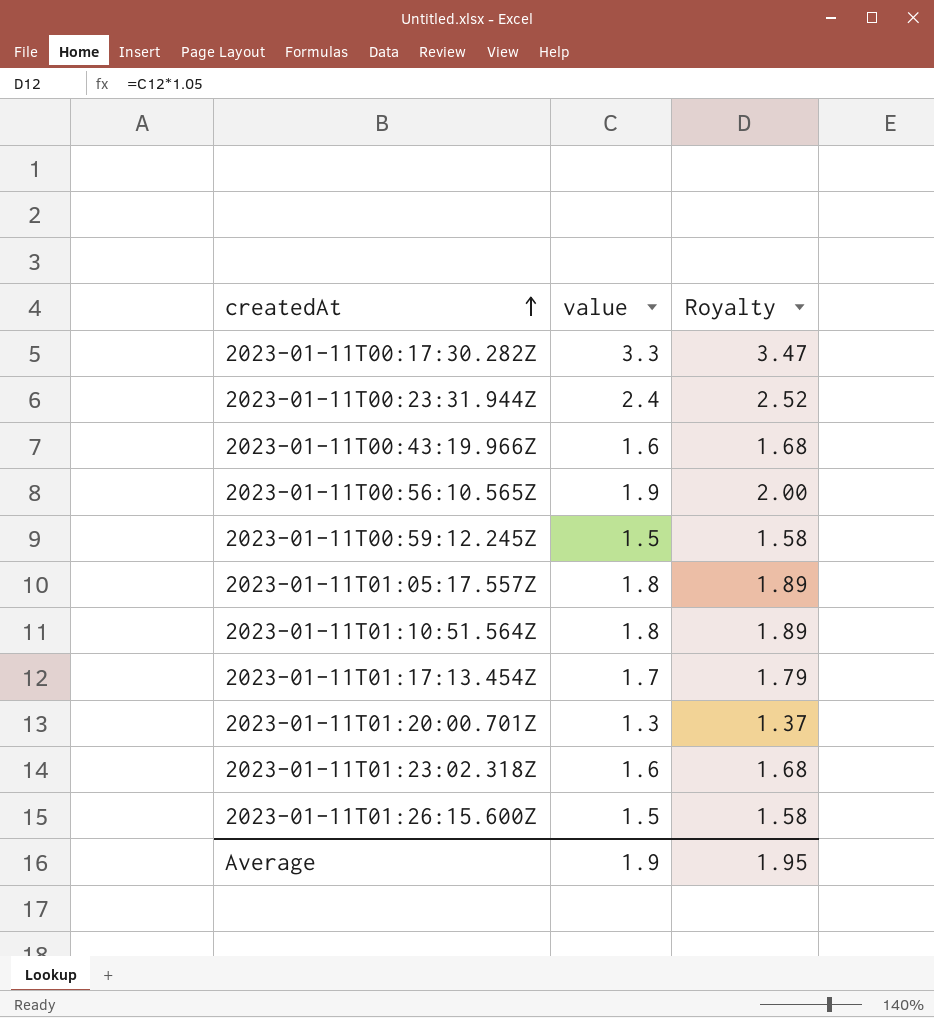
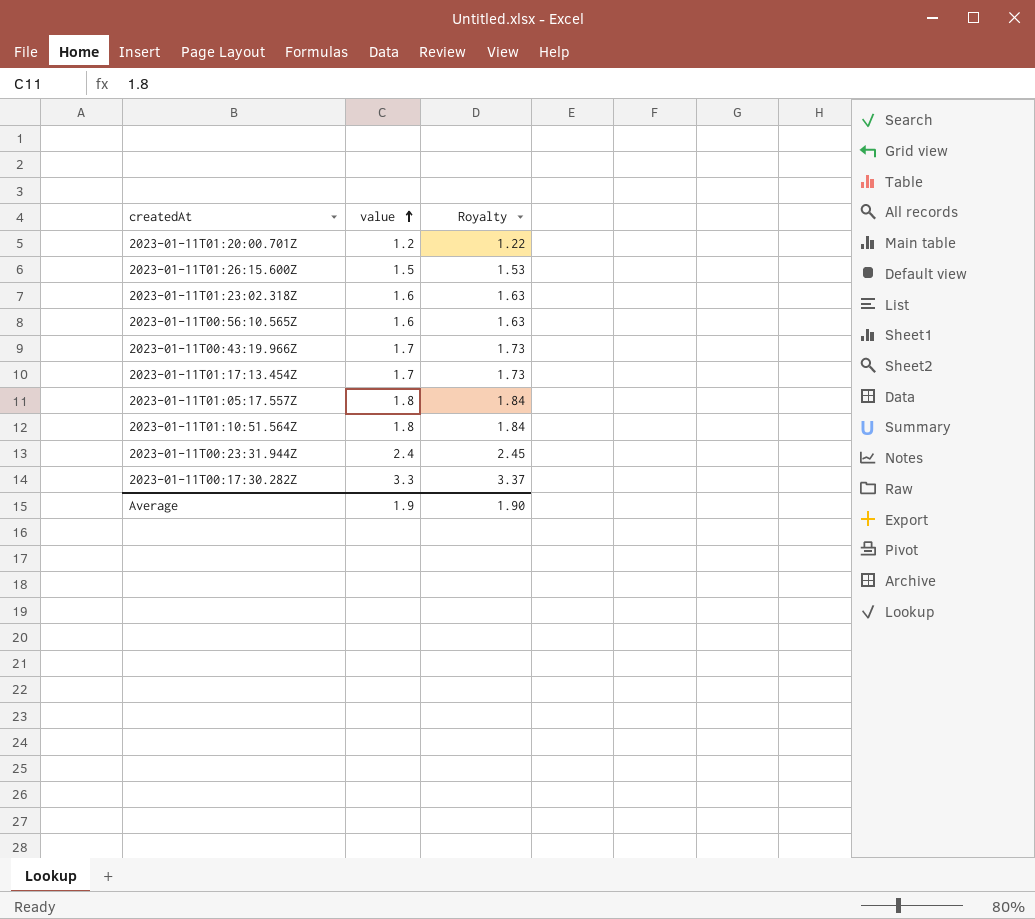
row order: createdAt ascending -> value ascending
column Royalty | formula: [value] * 1.05 -> [value] * 1.02
row 2023-01-11T00:59:12.245Z: 1.5 | 1.58 -> none
2023-01-11T01:20:00.701Z | value: 1.3 -> 1.2
2023-01-11T00:56:10.565Z | value: 1.9 -> 1.6
2023-01-11T00:43:19.966Z | value: 1.6 -> 1.7
Average | Royalty: 1.95 -> 1.90

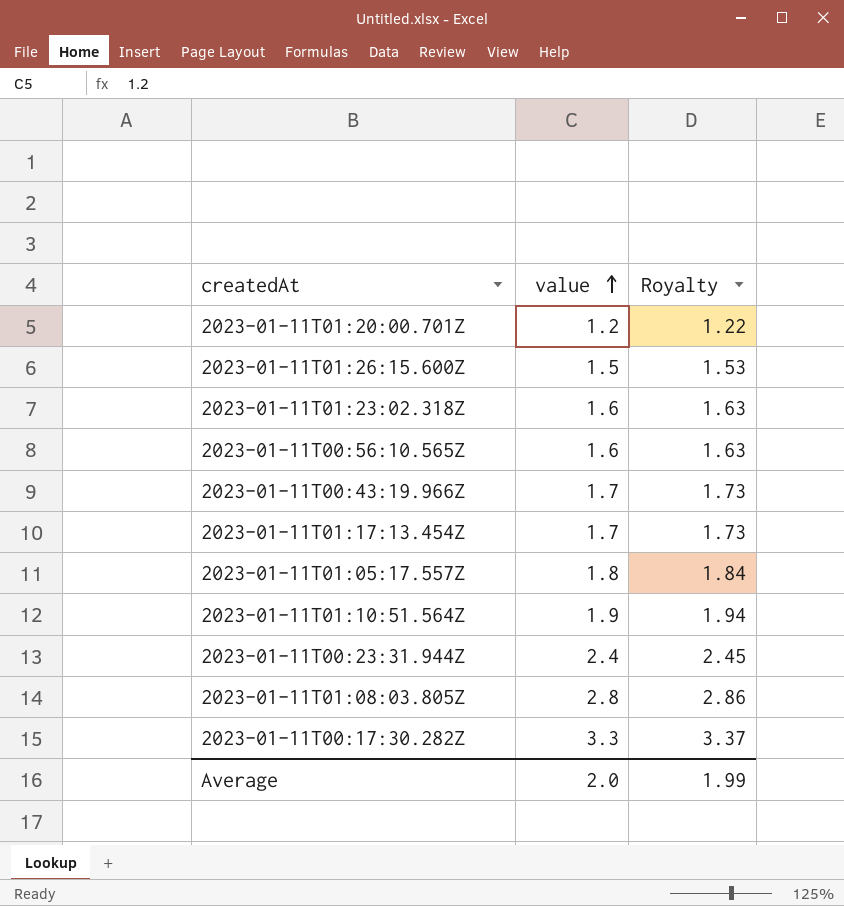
2023-01-11T01:10:51.564Z | value: 1.8 -> 1.9
2023-01-11T01:10:51.564Z | Royalty: 1.84 -> 1.94
row 2023-01-11T01:08:03.805Z: none -> 2.8 | 2.86
Average | value: 1.9 -> 2.0
Average | Royalty: 1.90 -> 1.99

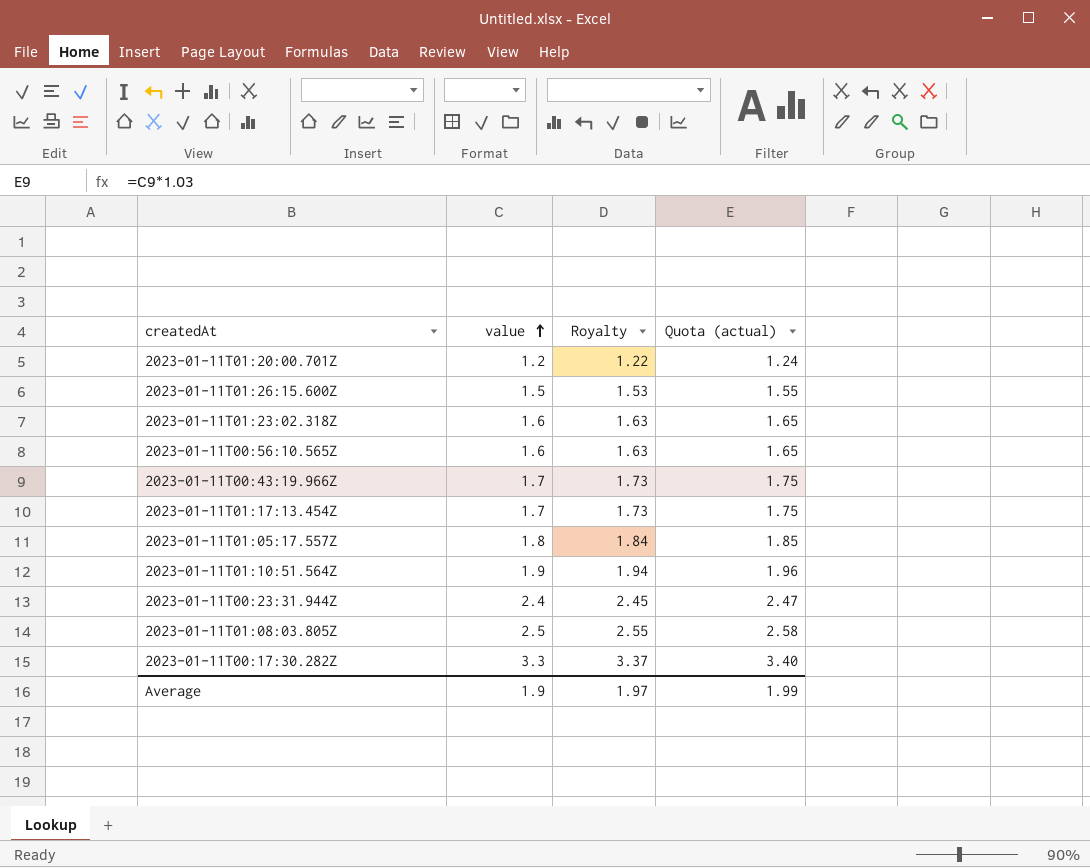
column Quota (actual) | formula: none -> [value] * 1.03
2023-01-11T01:08:03.805Z | value: 2.8 -> 2.5
2023-01-11T01:08:03.805Z | Royalty: 2.86 -> 2.55
Average | value: 2.0 -> 1.9
Average | Royalty: 1.99 -> 1.97

